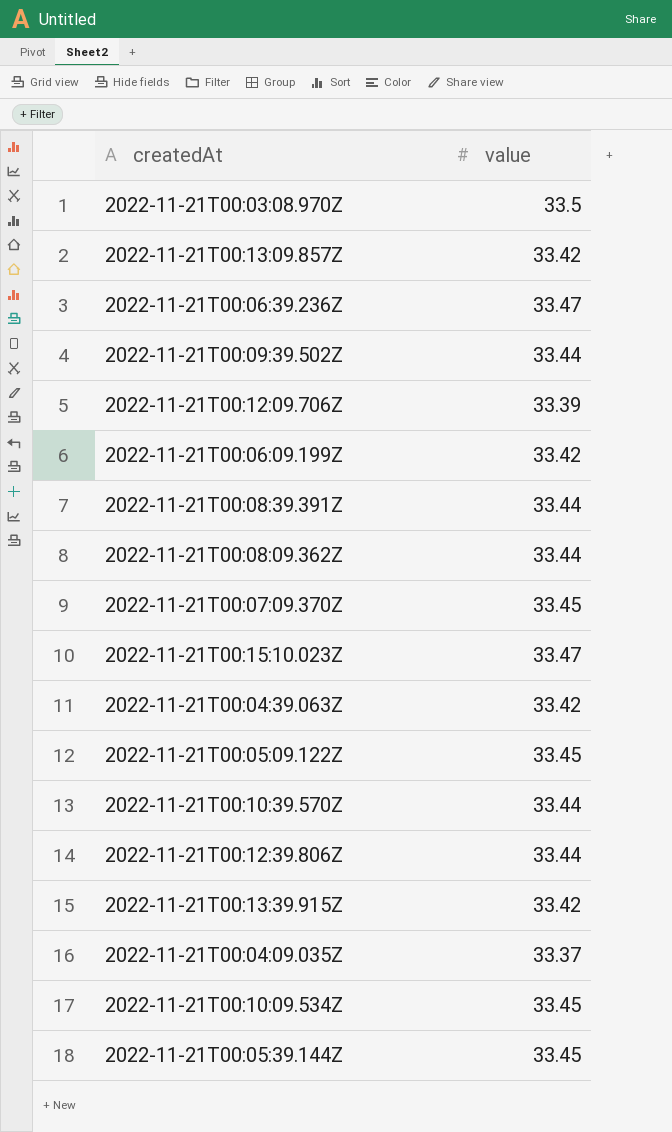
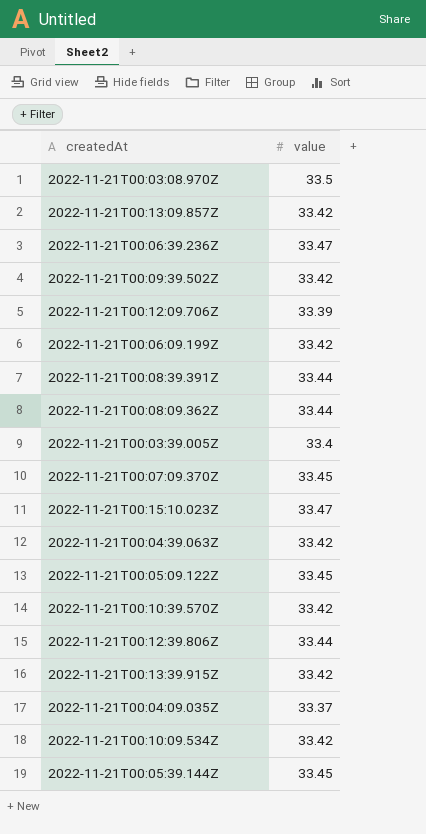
2022-11-21T00:09:39.502Z | value: 33.44 -> 33.42
row 2022-11-21T00:03:39.005Z: none -> 33.4
2022-11-21T00:10:39.570Z | value: 33.44 -> 33.42
2022-11-21T00:10:09.534Z | value: 33.45 -> 33.42

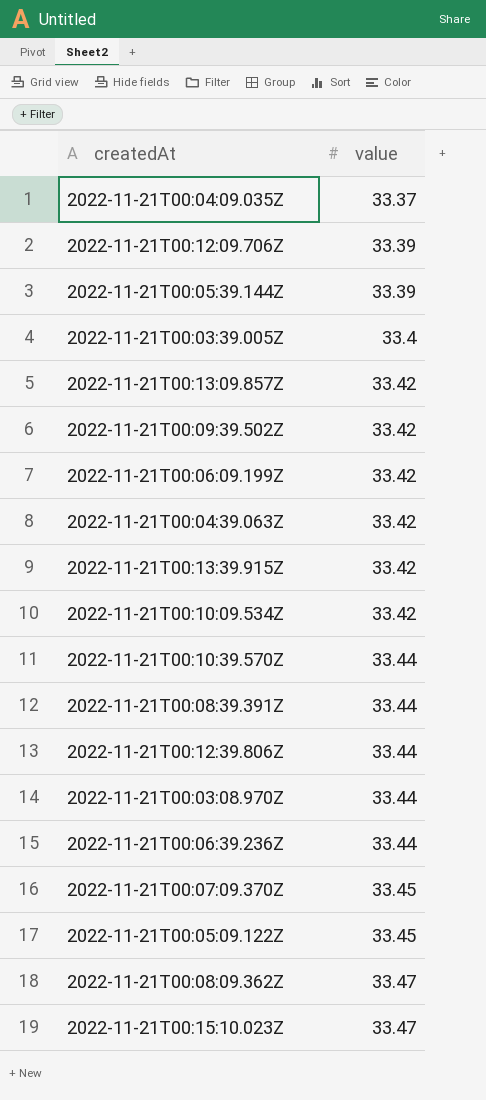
row order: none -> value ascending
2022-11-21T00:05:39.144Z | value: 33.45 -> 33.39
2022-11-21T00:10:39.570Z | value: 33.42 -> 33.44
2022-11-21T00:03:08.970Z | value: 33.5 -> 33.44
2022-11-21T00:06:39.236Z | value: 33.47 -> 33.44
2022-11-21T00:08:09.362Z | value: 33.44 -> 33.47

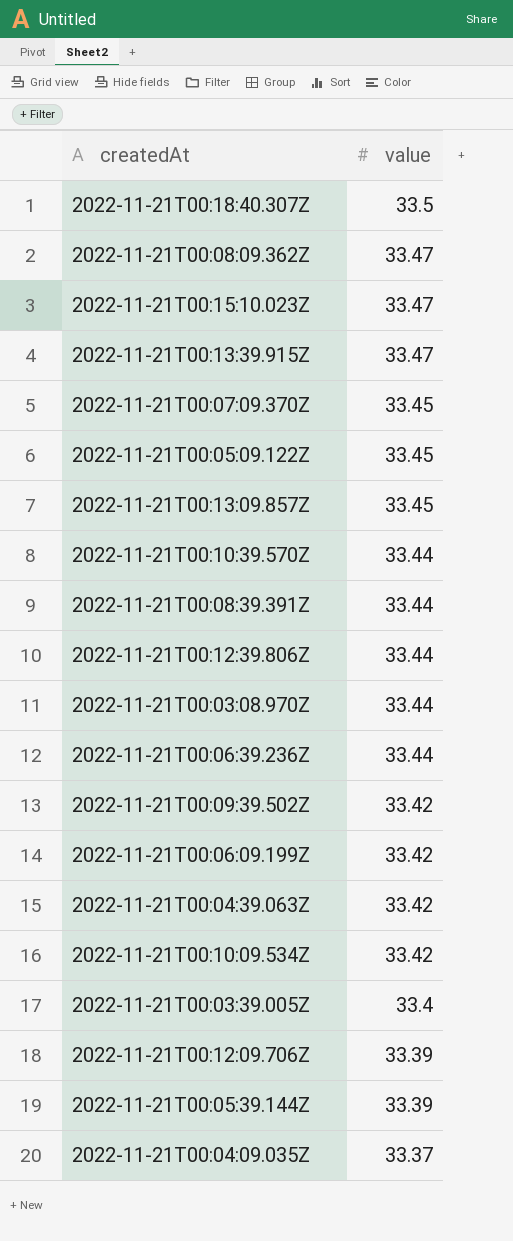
row order: value ascending -> value descending
row 2022-11-21T00:18:40.307Z: none -> 33.5
2022-11-21T00:13:39.915Z | value: 33.42 -> 33.47
2022-11-21T00:13:09.857Z | value: 33.42 -> 33.45

